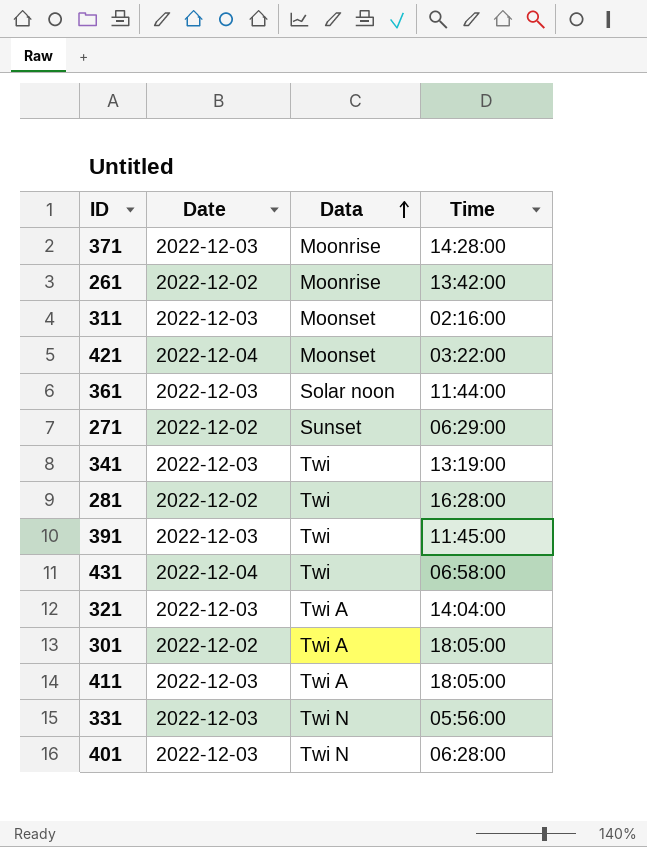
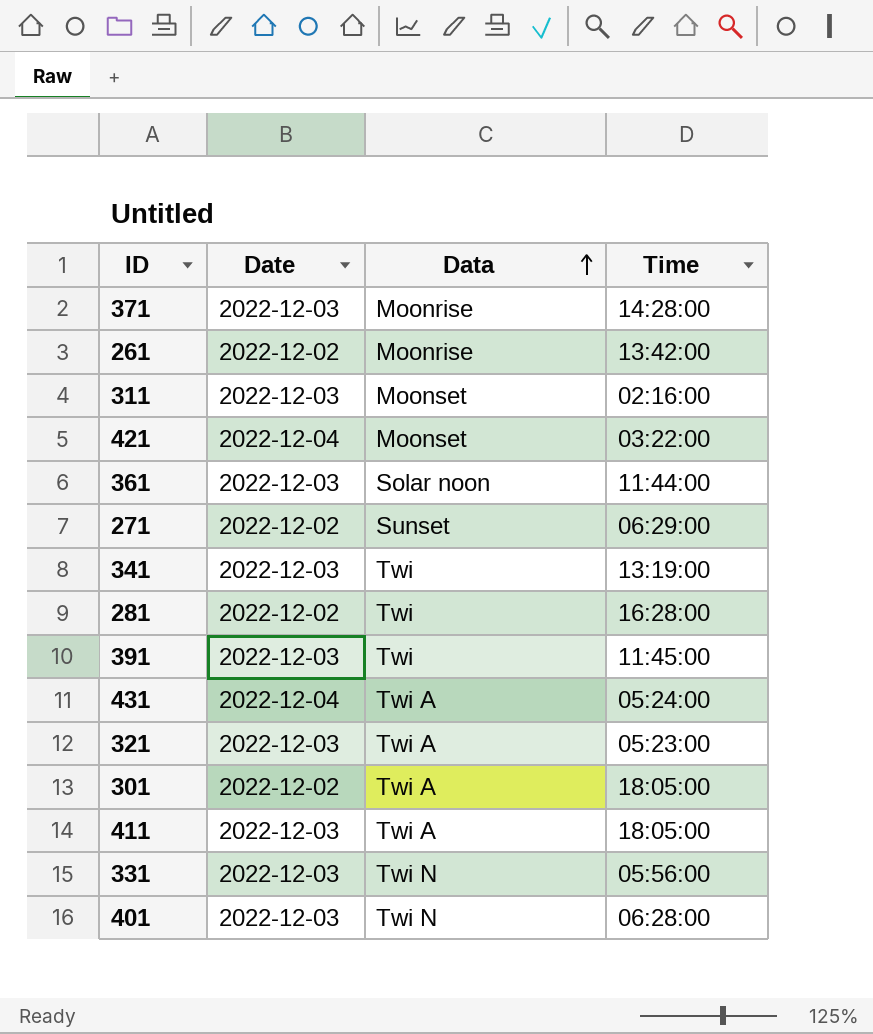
431 | Data: Twi -> Twi A
431 | Time: 06:58:00 -> 05:24:00
321 | Time: 14:04:00 -> 05:23:00

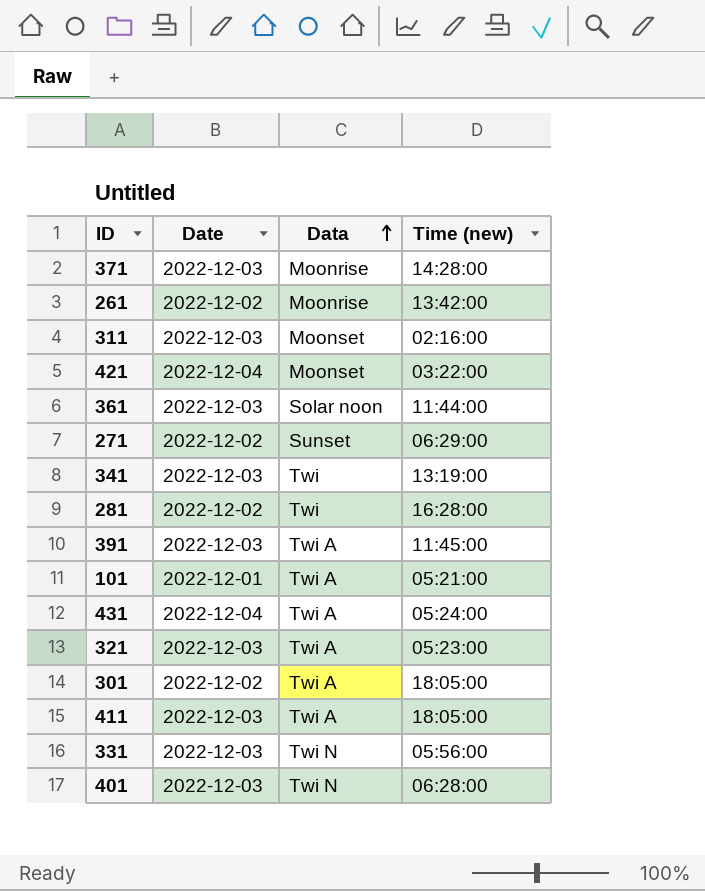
column name: Time -> Time (new)
391 | Data: Twi -> Twi A
row 101: none -> 2022-12-01 | Twi A | 05:21:00

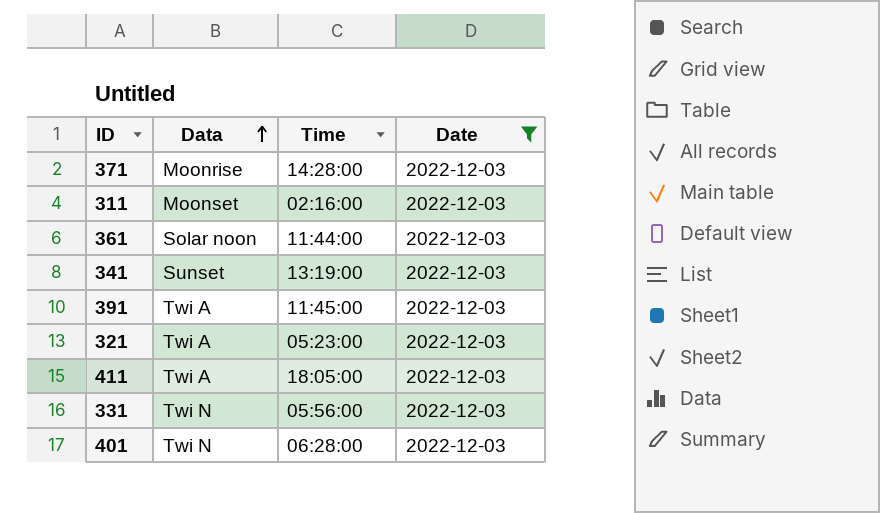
filter: none -> Date = 2022-12-03
column name: Time (new) -> Time
column Date | position: 2 -> 4
341 | Data: Twi -> Sunset

